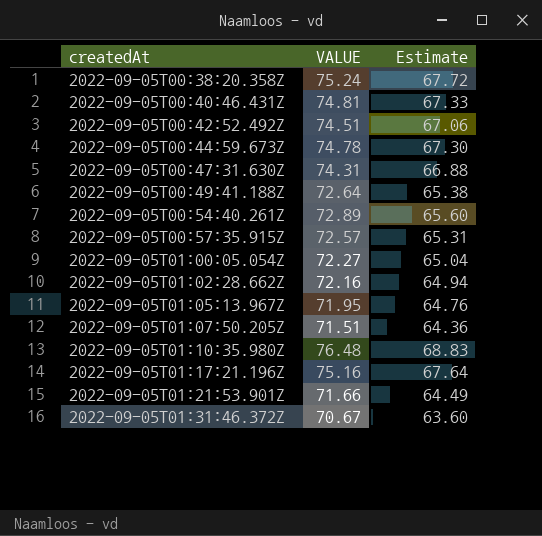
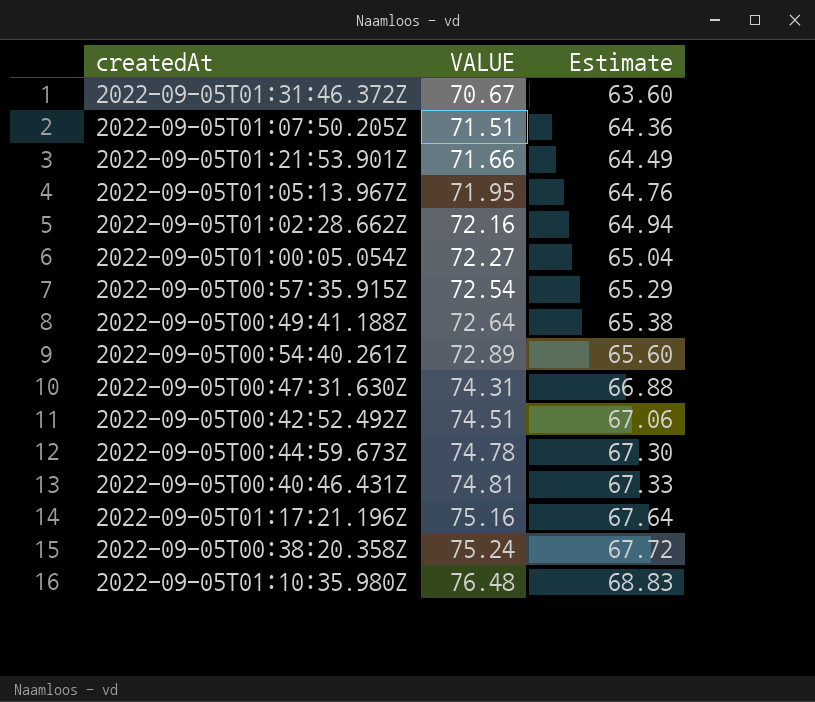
row order: createdAt ascending -> VALUE ascending
2022-09-05T00:57:35.915Z | VALUE: 72.57 -> 72.54
2022-09-05T00:57:35.915Z | Estimate: 65.31 -> 65.29

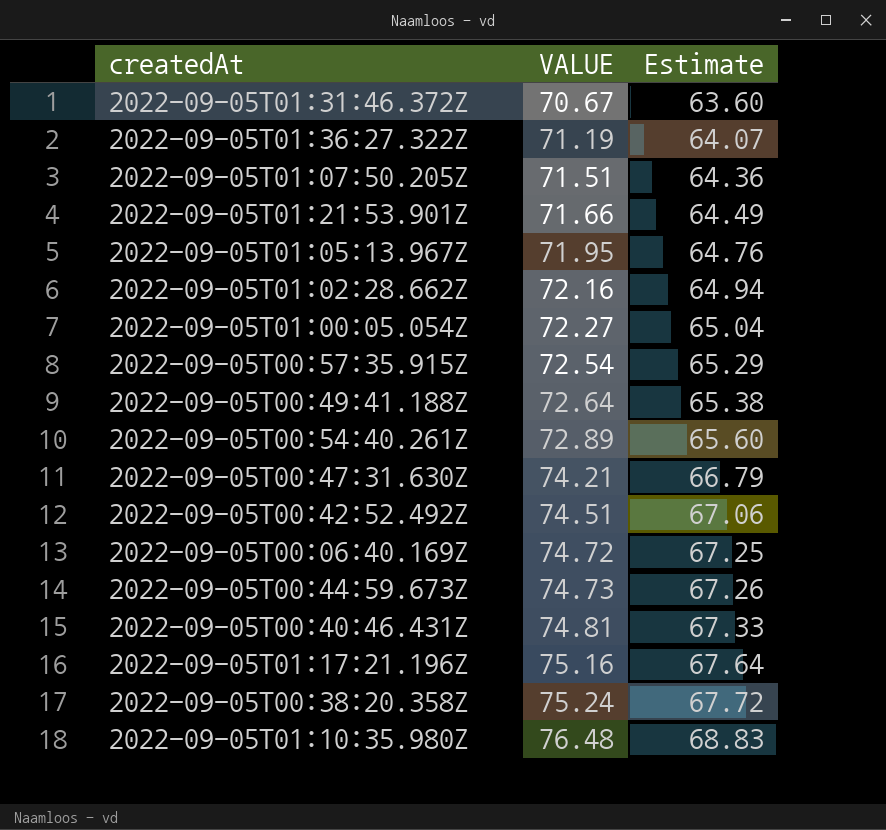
row 2022-09-05T01:36:27.322Z: none -> 71.19 | 64.07
2022-09-05T00:47:31.630Z | VALUE: 74.31 -> 74.21
2022-09-05T00:47:31.630Z | Estimate: 66.88 -> 66.79
row 2022-09-05T00:06:40.169Z: none -> 74.72 | 67.25
2022-09-05T00:44:59.673Z | VALUE: 74.78 -> 74.73
2022-09-05T00:44:59.673Z | Estimate: 67.30 -> 67.26

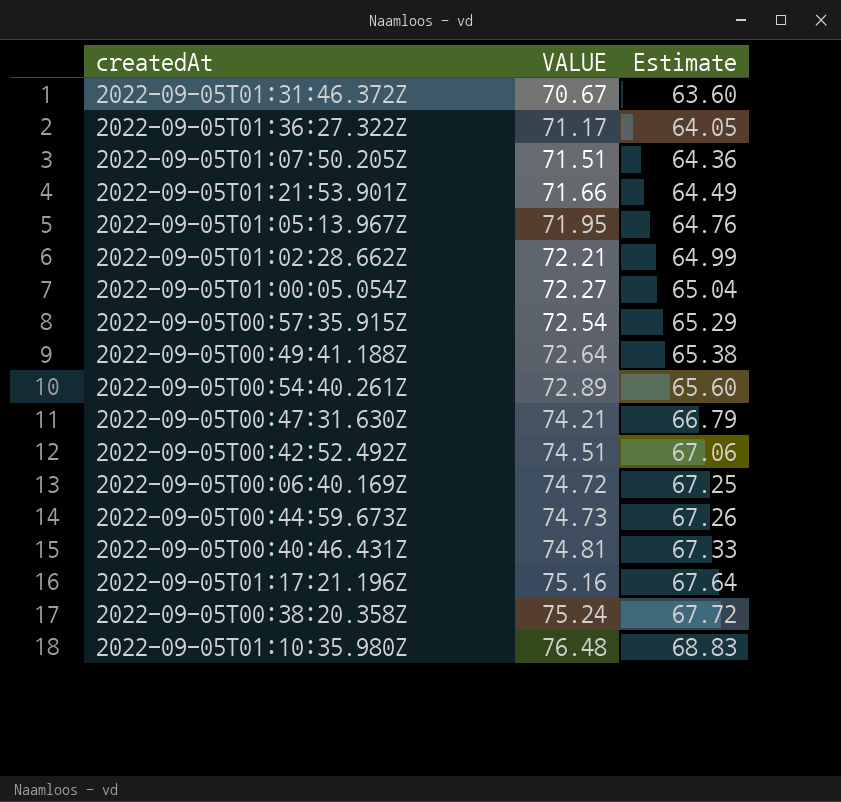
2022-09-05T01:36:27.322Z | VALUE: 71.19 -> 71.17
2022-09-05T01:36:27.322Z | Estimate: 64.07 -> 64.05
2022-09-05T01:02:28.662Z | VALUE: 72.16 -> 72.21
2022-09-05T01:02:28.662Z | Estimate: 64.94 -> 64.99

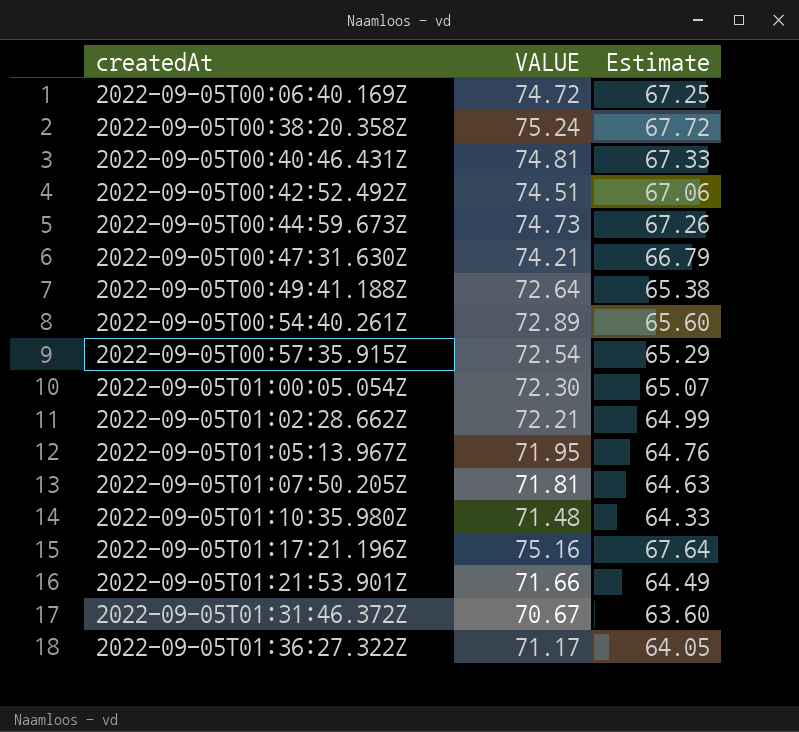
row order: VALUE ascending -> createdAt ascending
2022-09-05T01:00:05.054Z | VALUE: 72.27 -> 72.30
2022-09-05T01:00:05.054Z | Estimate: 65.04 -> 65.07
2022-09-05T01:07:50.205Z | VALUE: 71.51 -> 71.81
2022-09-05T01:07:50.205Z | Estimate: 64.36 -> 64.63
2022-09-05T01:10:35.980Z | VALUE: 76.48 -> 71.48
2022-09-05T01:10:35.980Z | Estimate: 68.83 -> 64.33

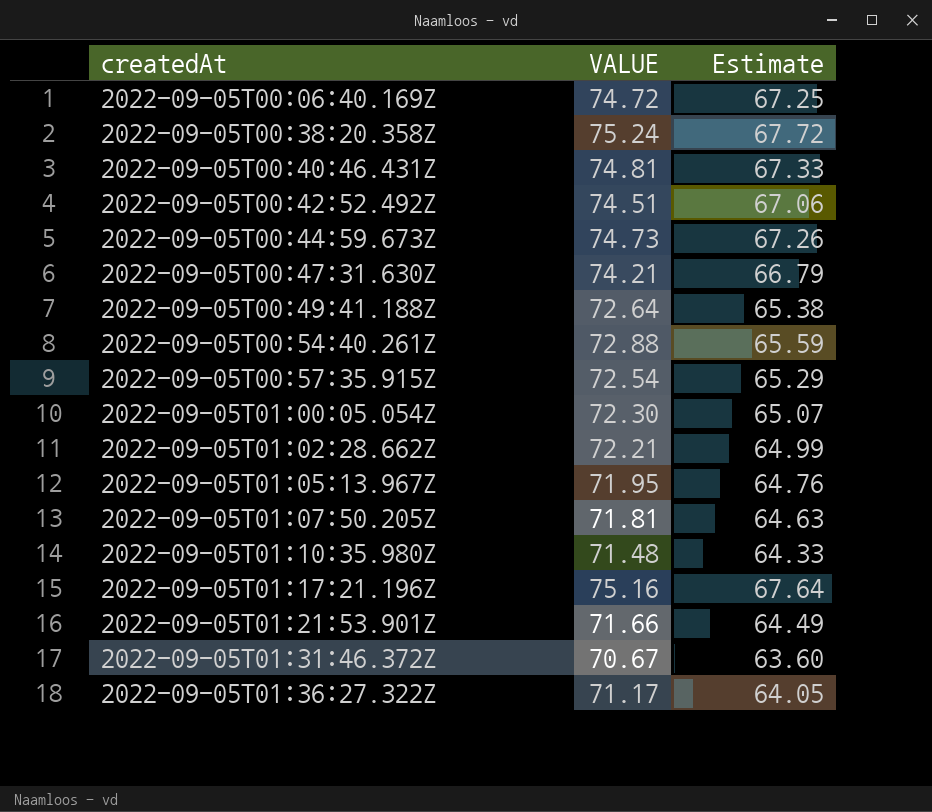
2022-09-05T00:54:40.261Z | VALUE: 72.89 -> 72.88
2022-09-05T00:54:40.261Z | Estimate: 65.60 -> 65.59

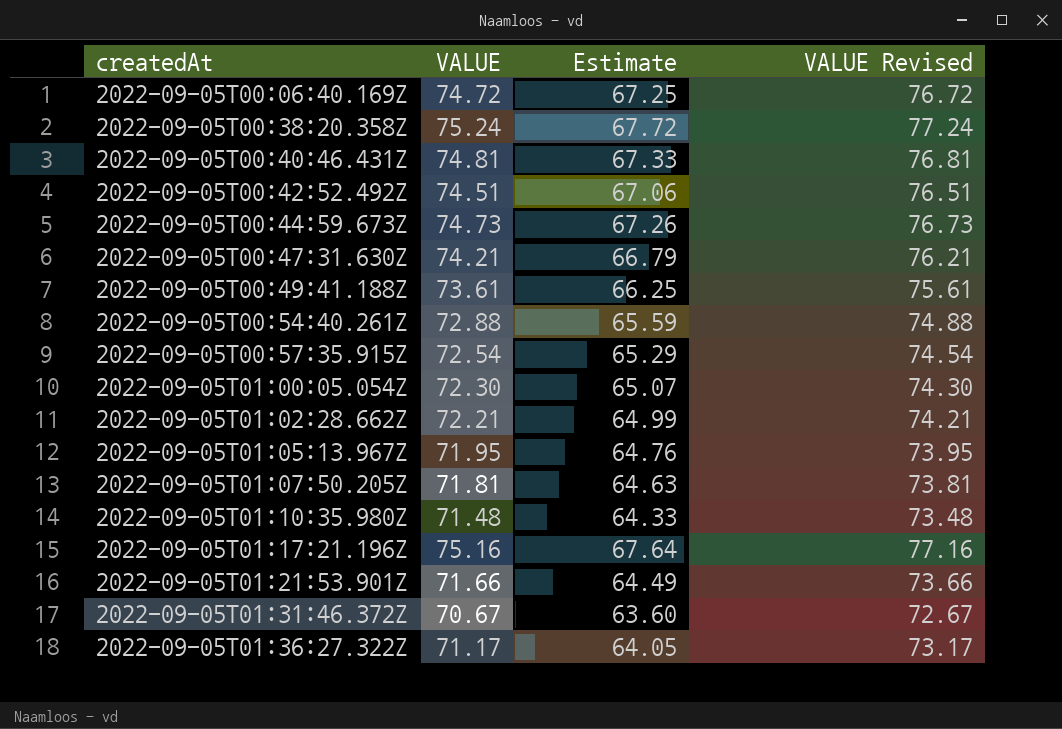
column VALUE Revised | formula: none -> [VALUE] + 2
2022-09-05T00:49:41.188Z | VALUE: 72.64 -> 73.61
2022-09-05T00:49:41.188Z | Estimate: 65.38 -> 66.25

